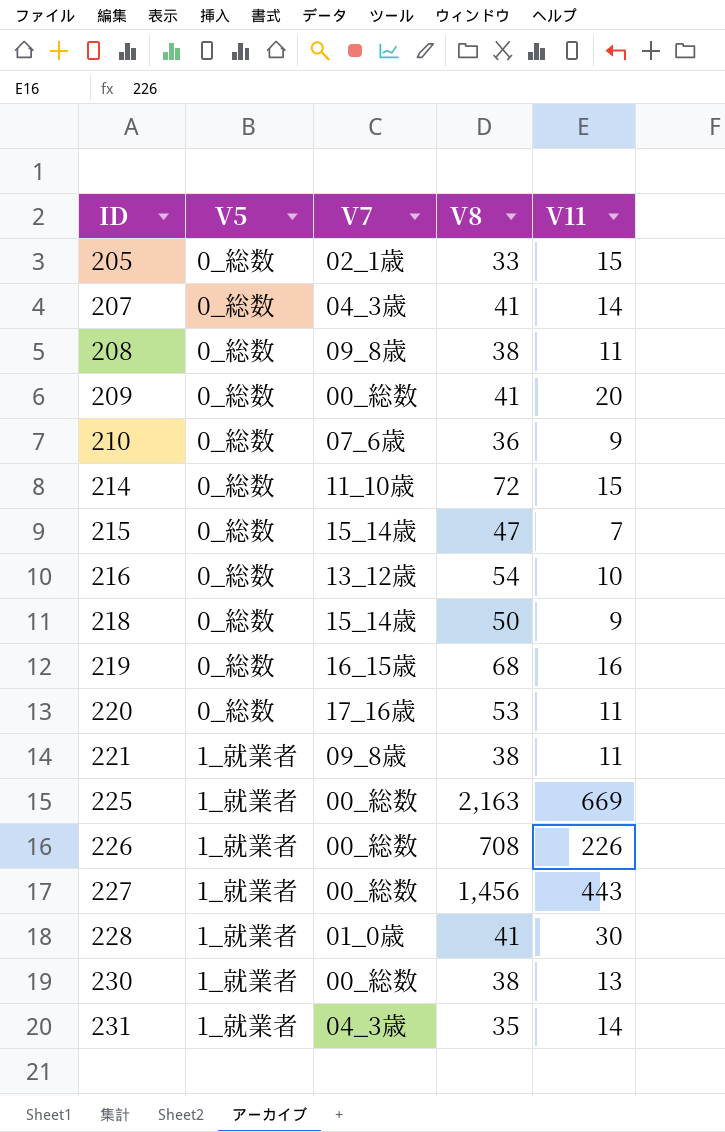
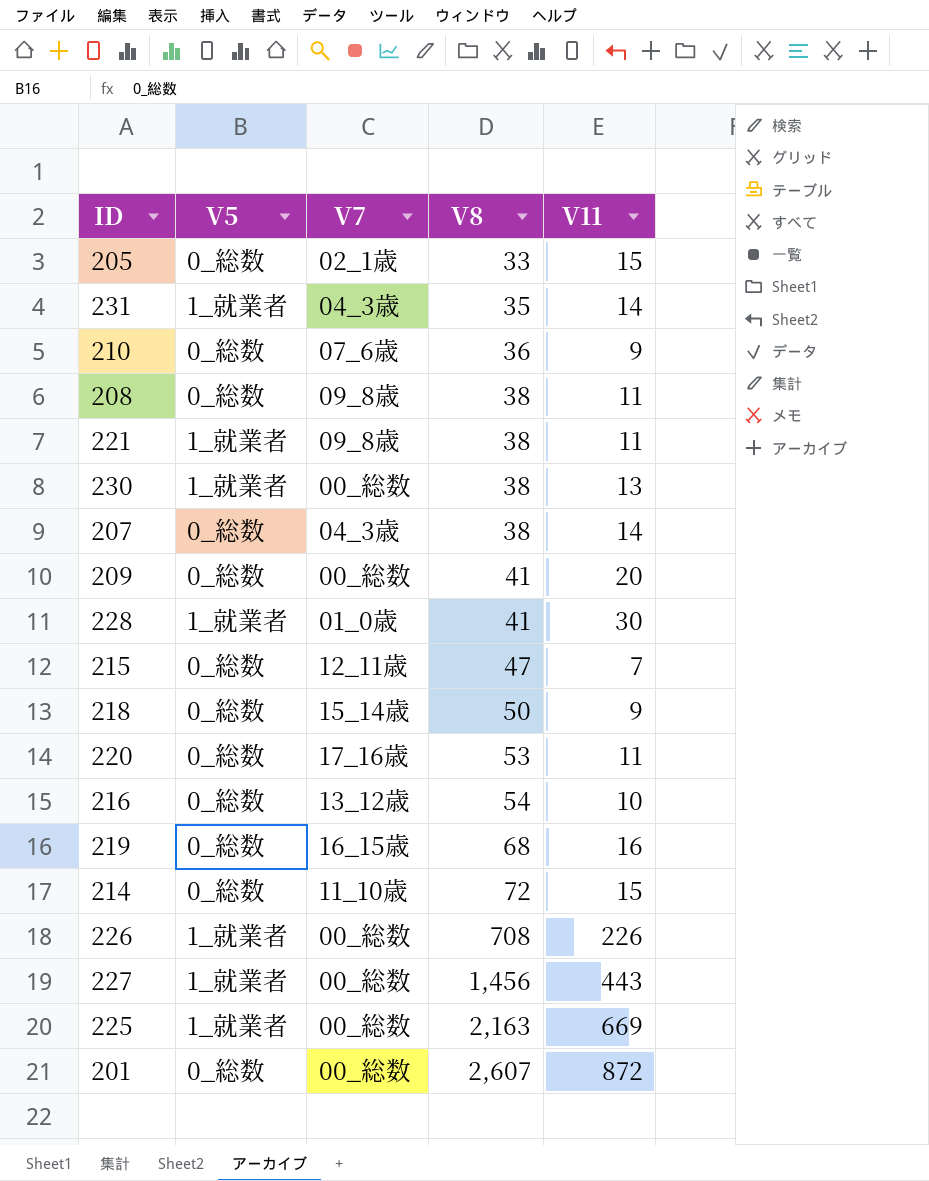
row order: ID ascending -> V8 ascending
207 | V8: 41 -> 38
215 | V7: 15_14歳 -> 12_11歳
row 201: none -> 0_総数 | 00_総数 | 2,607 | 872

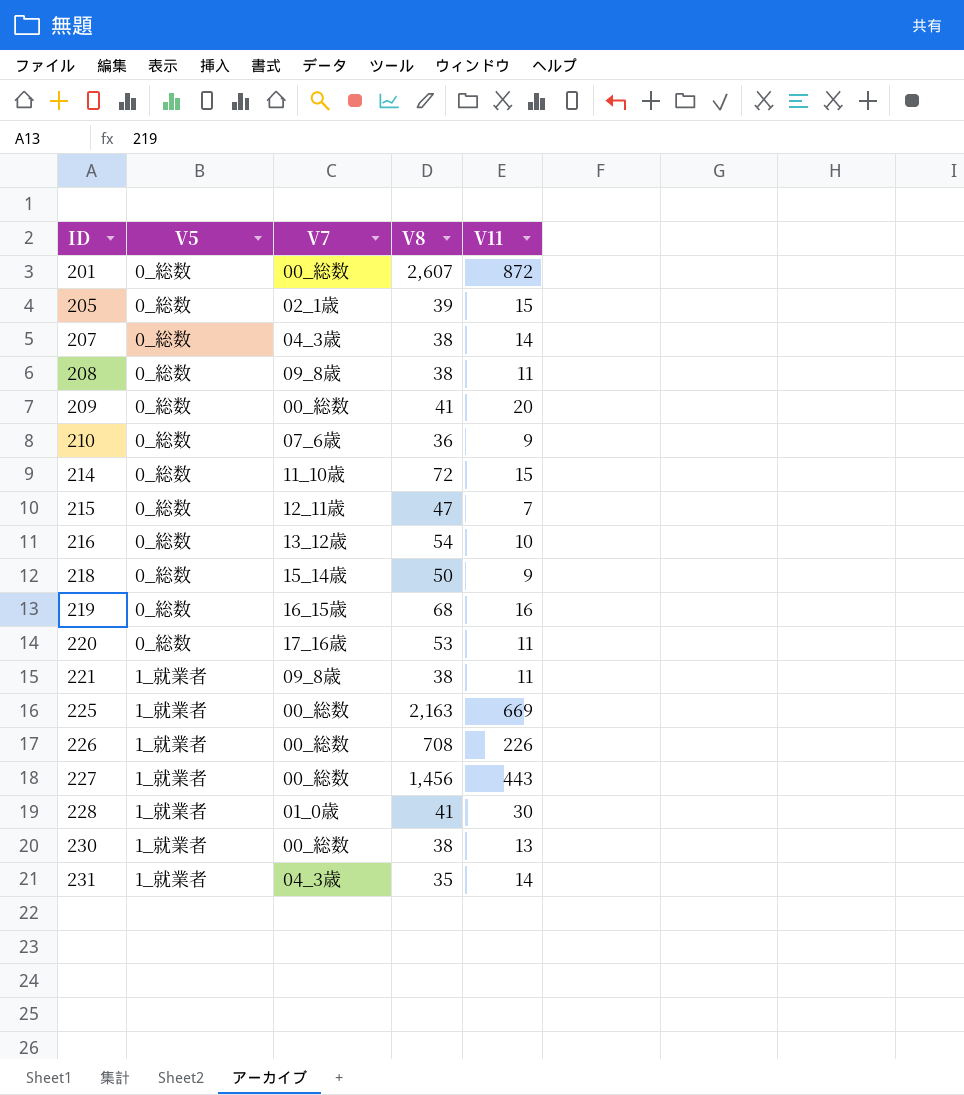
row order: V8 ascending -> ID ascending
205 | V8: 33 -> 39

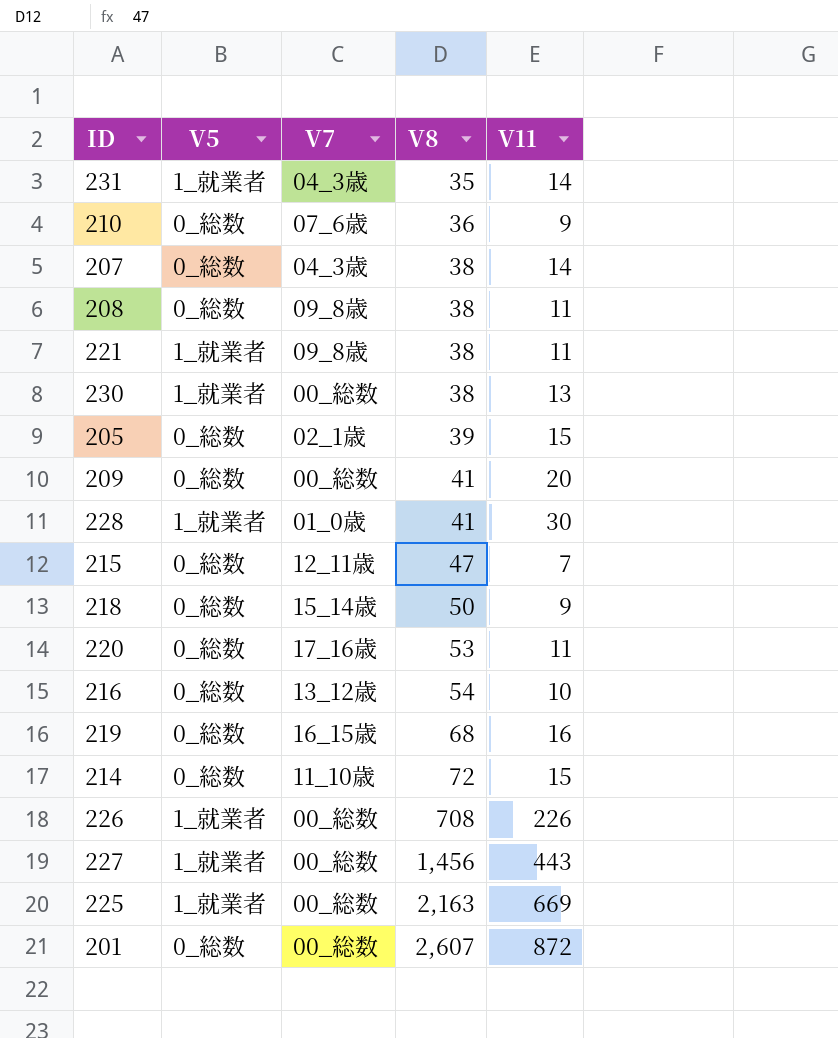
row order: ID ascending -> V8 ascending

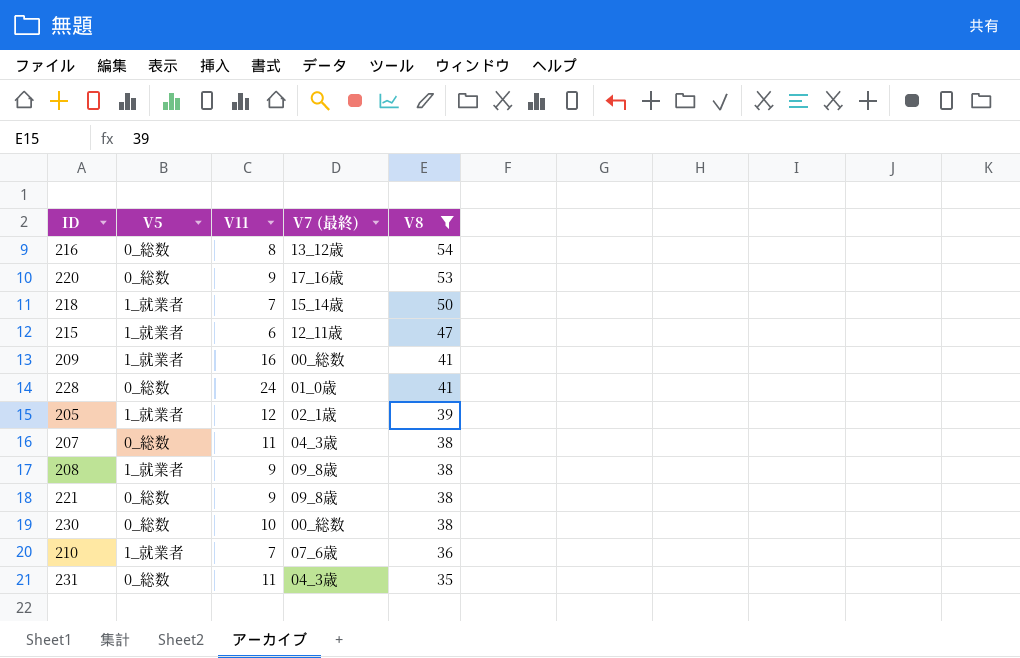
filter: none -> V8 <= 54
row order: V8 ascending -> V8 descending
column V11 | position: 5 -> 3
column name: V7 -> V7 (最終)
216 | V11: 10 -> 8
220 | V11: 11 -> 9
218 | V5: 0_総数 -> 1_就業者
218 | V11: 9 -> 7
215 | V5: 0_総数 -> 1_就業者
215 | V11: 7 -> 6
209 | V5: 0_総数 -> 1_就業者
209 | V11: 20 -> 16
228 | V5: 1_就業者 -> 0_総数
228 | V11: 30 -> 24
205 | V5: 0_総数 -> 1_就業者
205 | V11: 15 -> 12
207 | V11: 14 -> 11
208 | V5: 0_総数 -> 1_就業者
208 | V11: 11 -> 9
221 | V5: 1_就業者 -> 0_総数
221 | V11: 11 -> 9
230 | V5: 1_就業者 -> 0_総数
230 | V11: 13 -> 10
210 | V5: 0_総数 -> 1_就業者
210 | V11: 9 -> 7
231 | V5: 1_就業者 -> 0_総数
231 | V11: 14 -> 11

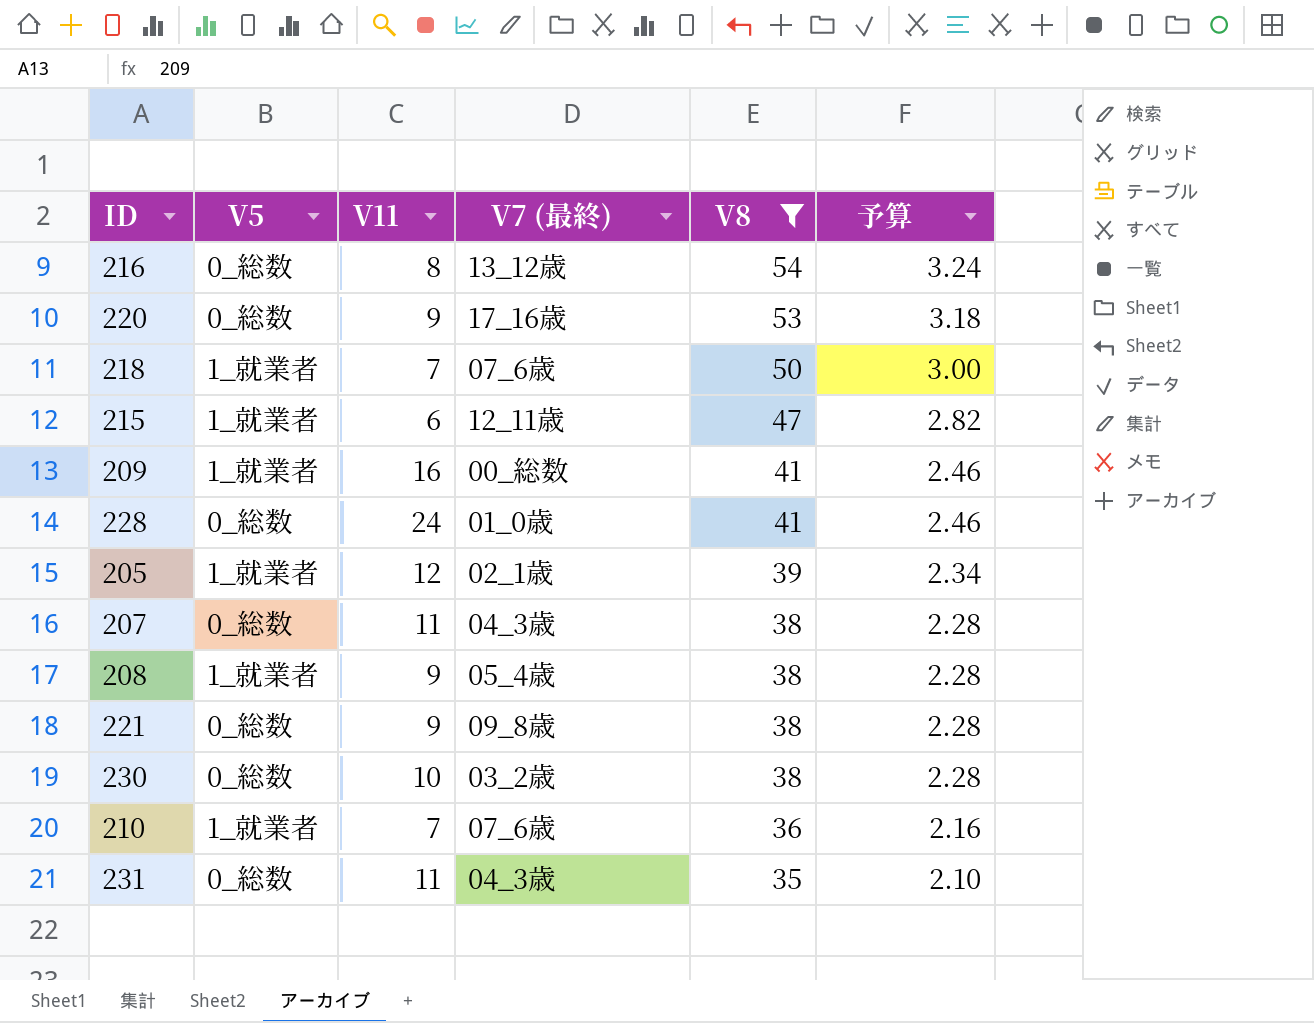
column 予算 | formula: none -> [V8] * 0.06
218 | V7 (最終): 15_14歳 -> 07_6歳
208 | V7 (最終): 09_8歳 -> 05_4歳
230 | V7 (最終): 00_総数 -> 03_2歳

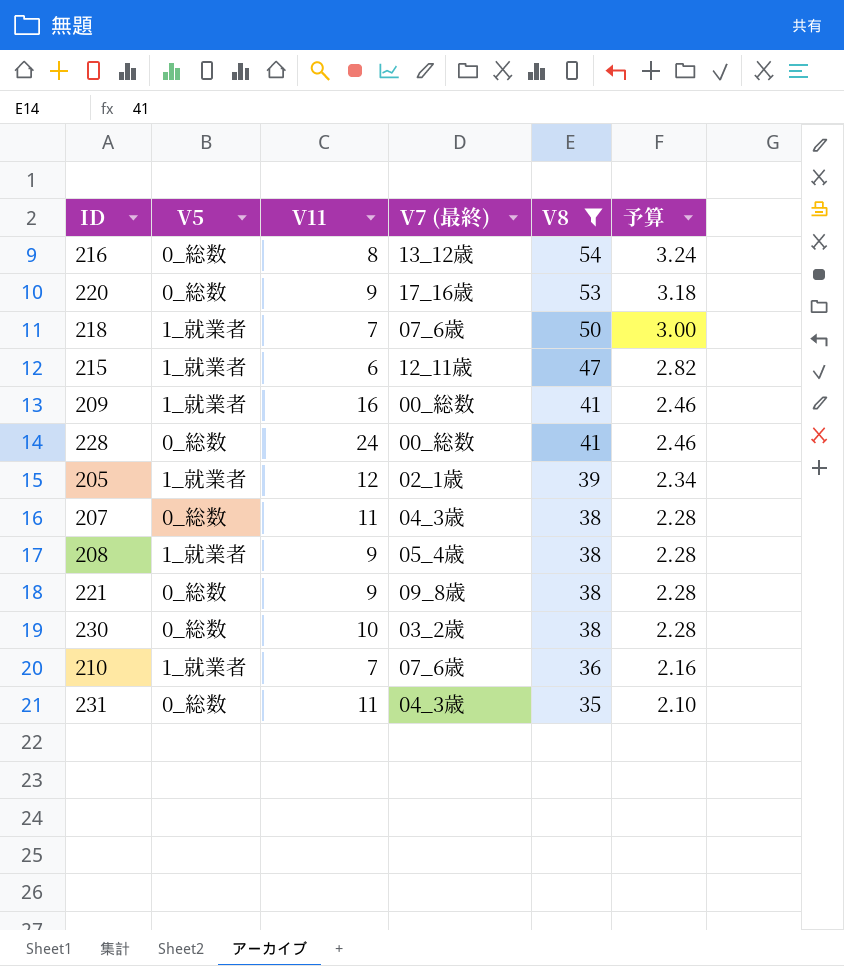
228 | V7 (最終): 01_0歳 -> 00_総数

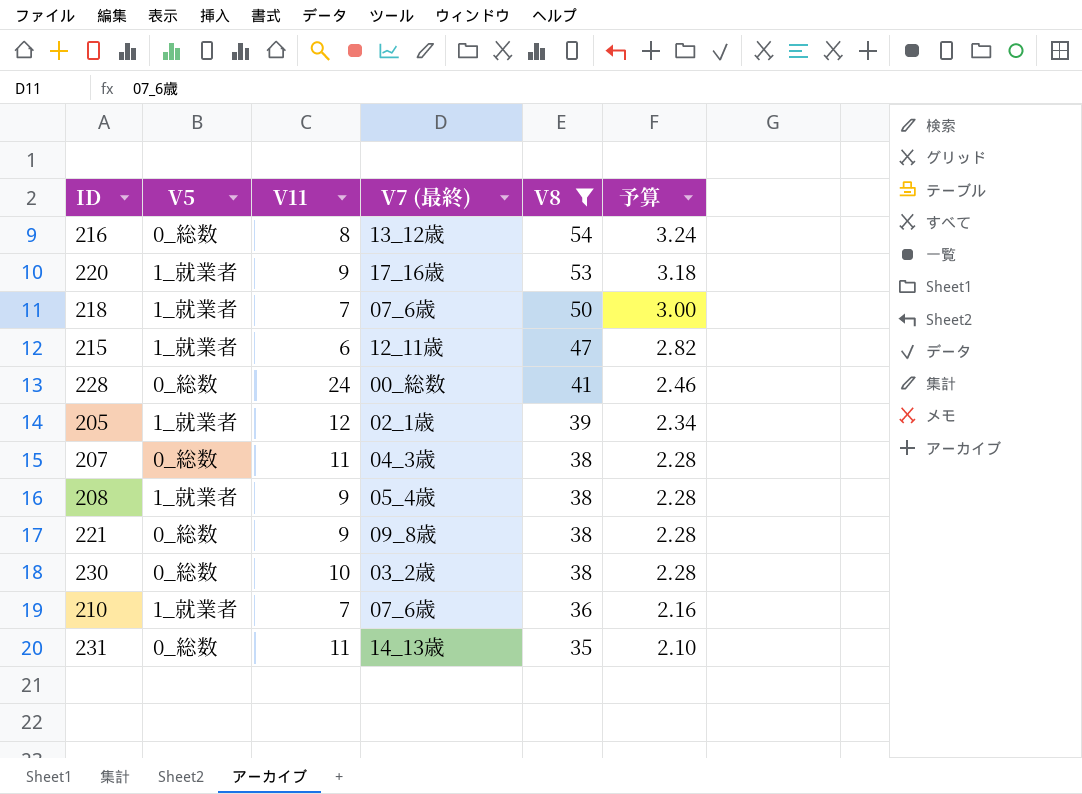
row 209: 1_就業者 | 16 | 00_総数 | 41 | 2.46 -> none
220 | V5: 0_総数 -> 1_就業者
231 | V7 (最終): 04_3歳 -> 14_13歳

